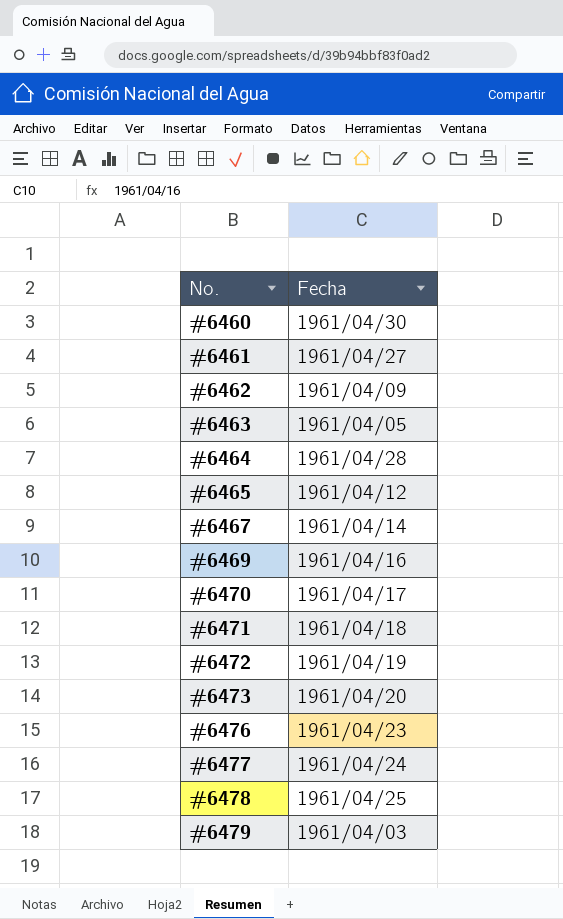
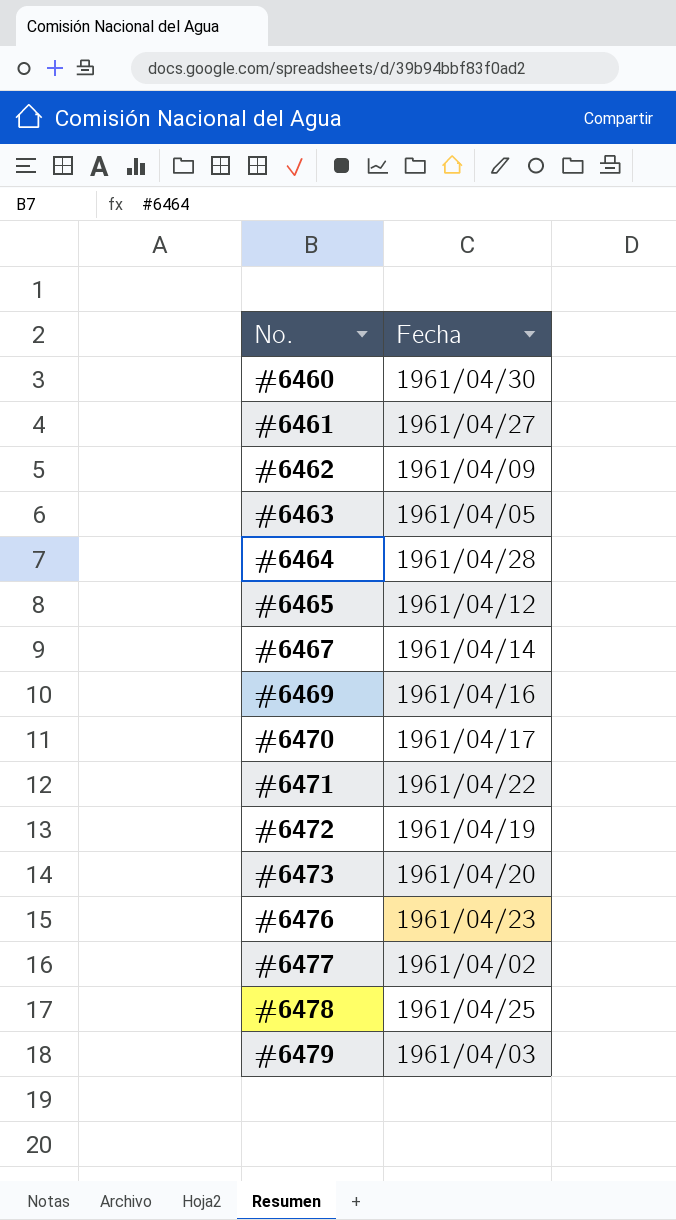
#6471 | Fecha: 1961/04/18 -> 1961/04/22
#6477 | Fecha: 1961/04/24 -> 1961/04/02

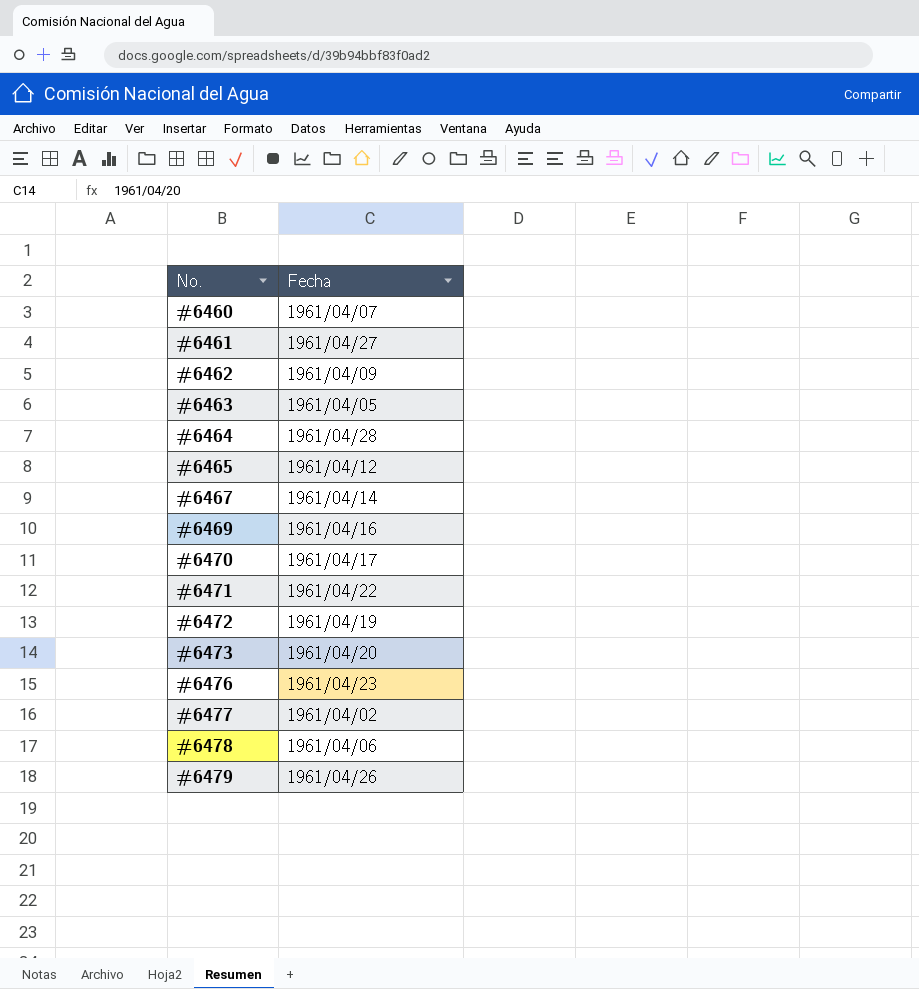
#6460 | Fecha: 1961/04/30 -> 1961/04/07
#6478 | Fecha: 1961/04/25 -> 1961/04/06
#6479 | Fecha: 1961/04/03 -> 1961/04/26

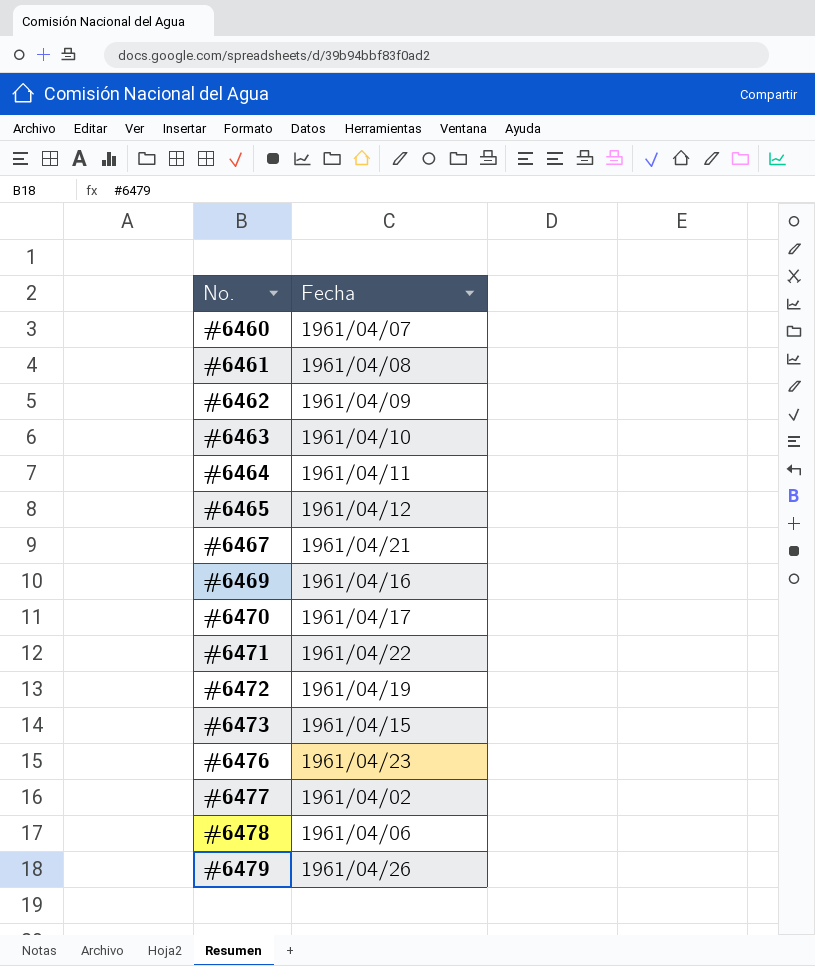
#6461 | Fecha: 1961/04/27 -> 1961/04/08
#6463 | Fecha: 1961/04/05 -> 1961/04/10
#6464 | Fecha: 1961/04/28 -> 1961/04/11
#6467 | Fecha: 1961/04/14 -> 1961/04/21
#6473 | Fecha: 1961/04/20 -> 1961/04/15

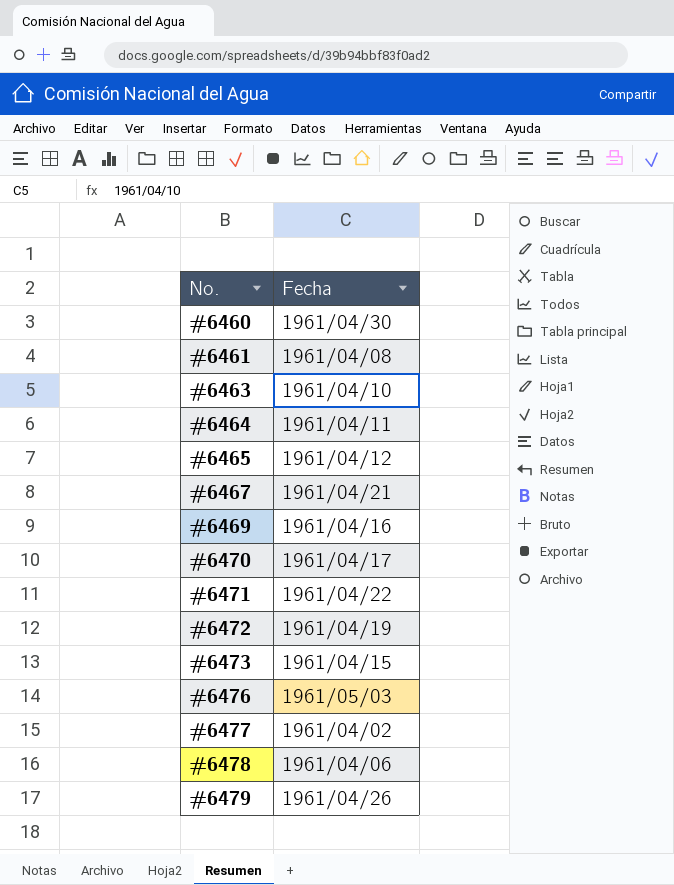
row #6462: 1961/04/09 -> none
#6460 | Fecha: 1961/04/07 -> 1961/04/30
#6476 | Fecha: 1961/04/23 -> 1961/05/03

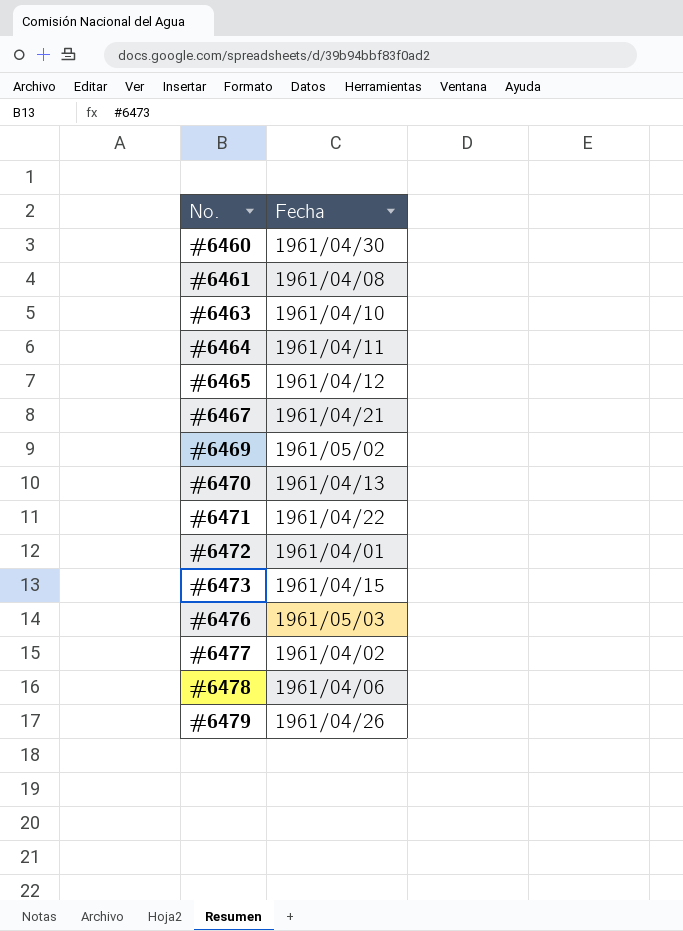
#6469 | Fecha: 1961/04/16 -> 1961/05/02
#6470 | Fecha: 1961/04/17 -> 1961/04/13
#6472 | Fecha: 1961/04/19 -> 1961/04/01

